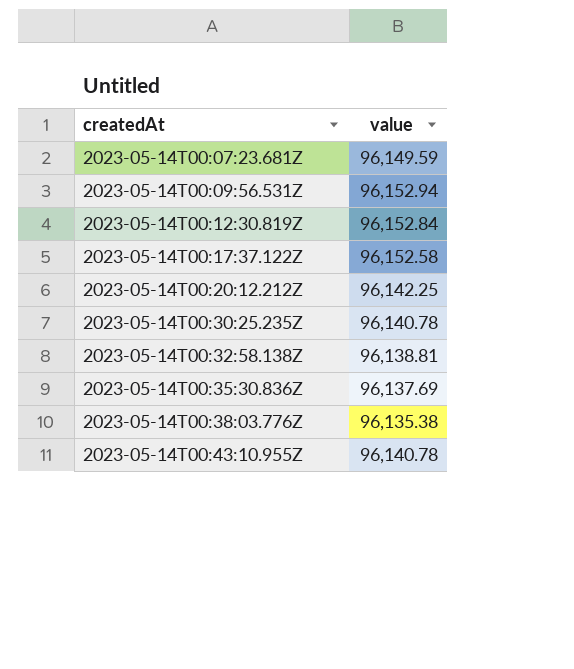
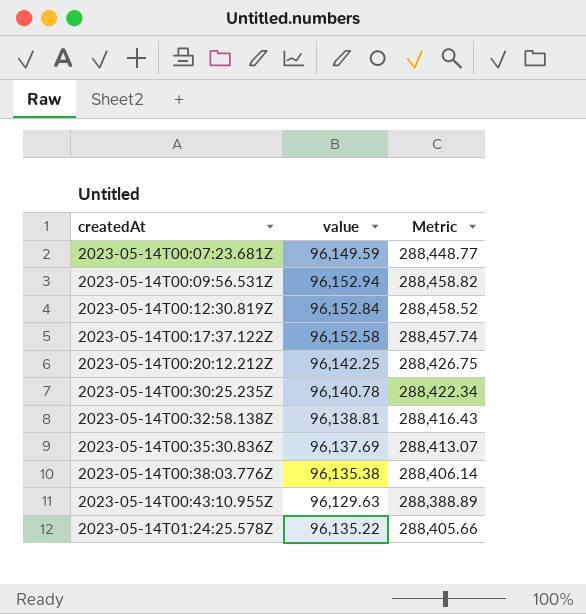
column Metric | formula: none -> [value] * 3
2023-05-14T00:43:10.955Z | value: 96,140.78 -> 96,129.63
row 2023-05-14T01:24:25.578Z: none -> 96,135.22 | 288,405.66

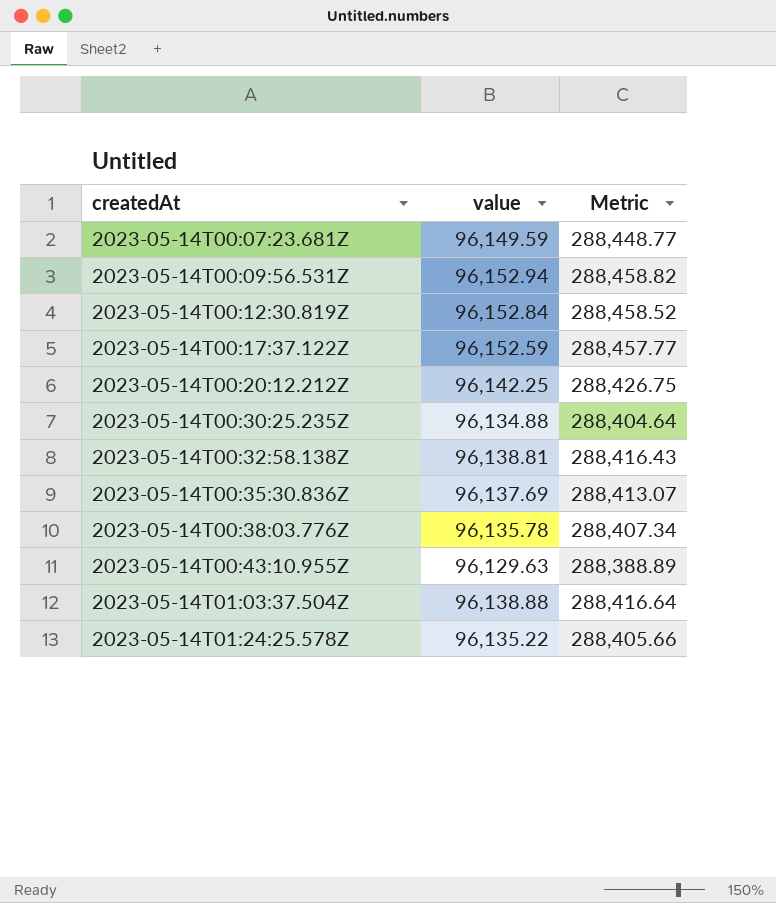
2023-05-14T00:17:37.122Z | value: 96,152.58 -> 96,152.59
2023-05-14T00:17:37.122Z | Metric: 288,457.74 -> 288,457.77
2023-05-14T00:30:25.235Z | value: 96,140.78 -> 96,134.88
2023-05-14T00:30:25.235Z | Metric: 288,422.34 -> 288,404.64
2023-05-14T00:38:03.776Z | value: 96,135.38 -> 96,135.78
2023-05-14T00:38:03.776Z | Metric: 288,406.14 -> 288,407.34
row 2023-05-14T01:03:37.504Z: none -> 96,138.88 | 288,416.64

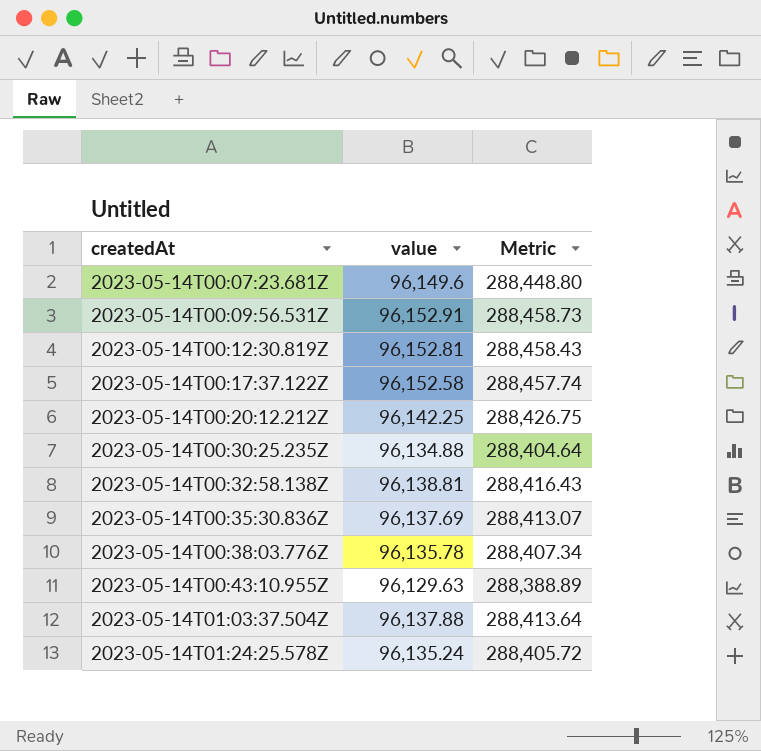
2023-05-14T00:07:23.681Z | value: 96,149.59 -> 96,149.6
2023-05-14T00:07:23.681Z | Metric: 288,448.77 -> 288,448.80
2023-05-14T00:09:56.531Z | value: 96,152.94 -> 96,152.91
2023-05-14T00:09:56.531Z | Metric: 288,458.82 -> 288,458.73
2023-05-14T00:12:30.819Z | value: 96,152.84 -> 96,152.81
2023-05-14T00:12:30.819Z | Metric: 288,458.52 -> 288,458.43
2023-05-14T00:17:37.122Z | value: 96,152.59 -> 96,152.58
2023-05-14T00:17:37.122Z | Metric: 288,457.77 -> 288,457.74
2023-05-14T01:03:37.504Z | value: 96,138.88 -> 96,137.88
2023-05-14T01:03:37.504Z | Metric: 288,416.64 -> 288,413.64
2023-05-14T01:24:25.578Z | value: 96,135.22 -> 96,135.24
2023-05-14T01:24:25.578Z | Metric: 288,405.66 -> 288,405.72

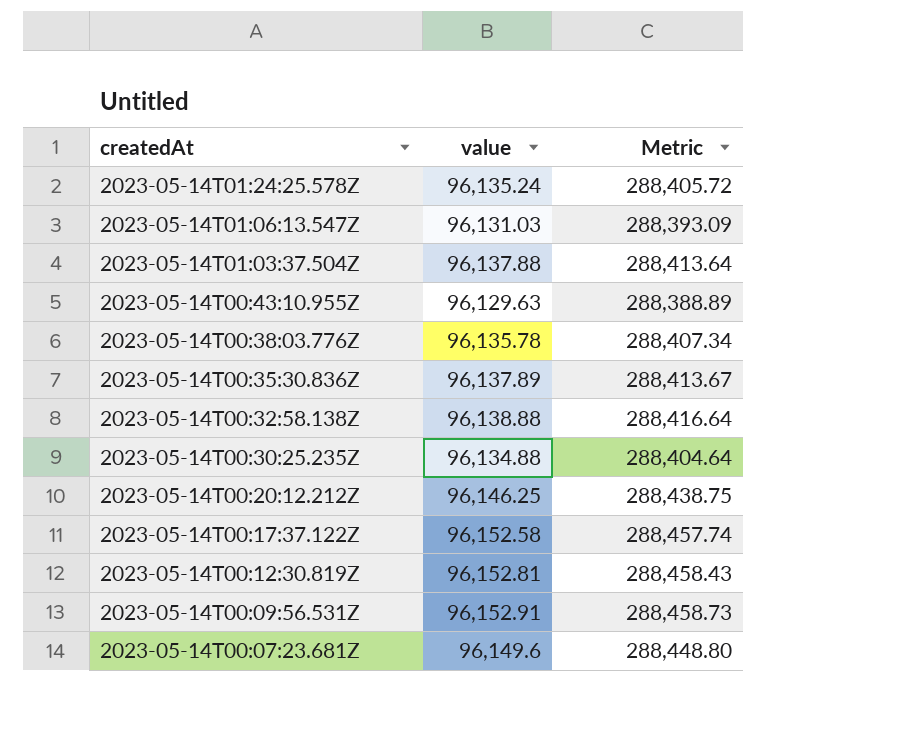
row order: createdAt ascending -> createdAt descending
row 2023-05-14T01:06:13.547Z: none -> 96,131.03 | 288,393.09
2023-05-14T00:35:30.836Z | value: 96,137.69 -> 96,137.89
2023-05-14T00:35:30.836Z | Metric: 288,413.07 -> 288,413.67
2023-05-14T00:32:58.138Z | value: 96,138.81 -> 96,138.88
2023-05-14T00:32:58.138Z | Metric: 288,416.43 -> 288,416.64
2023-05-14T00:20:12.212Z | value: 96,142.25 -> 96,146.25
2023-05-14T00:20:12.212Z | Metric: 288,426.75 -> 288,438.75

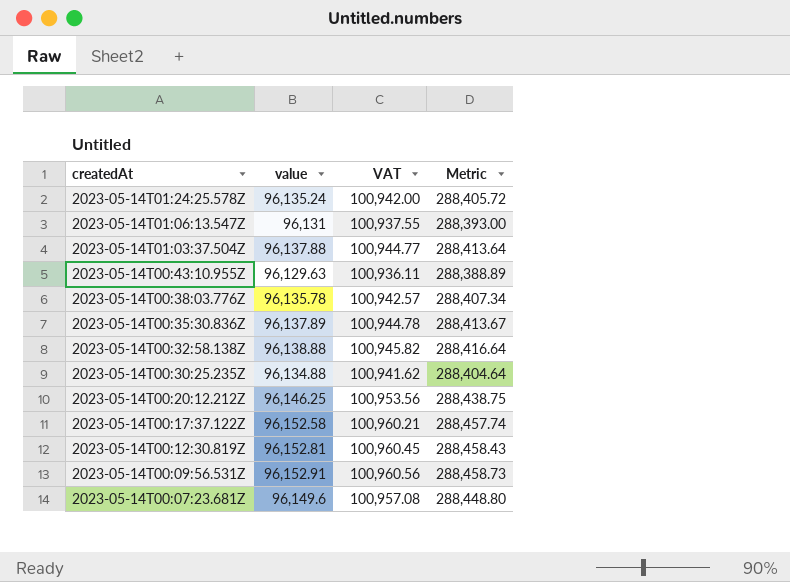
column VAT | formula: none -> [value] * 1.05
2023-05-14T01:06:13.547Z | value: 96,131.03 -> 96,131
2023-05-14T01:06:13.547Z | Metric: 288,393.09 -> 288,393.00

